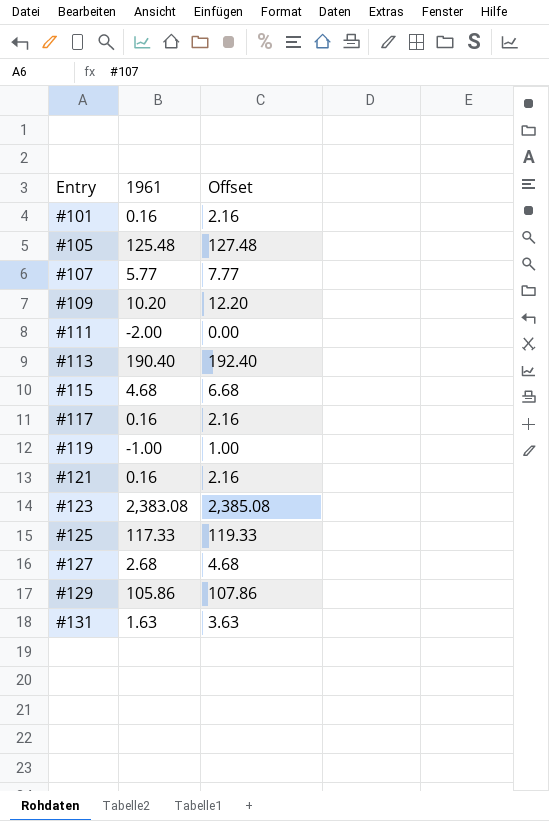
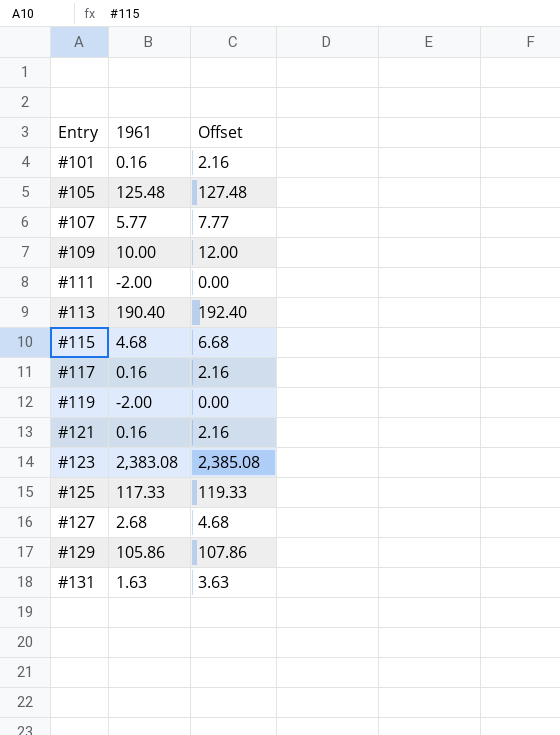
#109 | 1961: 10.20 -> 10.00
#109 | Offset: 12.20 -> 12.00
#119 | 1961: -1.00 -> -2.00
#119 | Offset: 1.00 -> 0.00

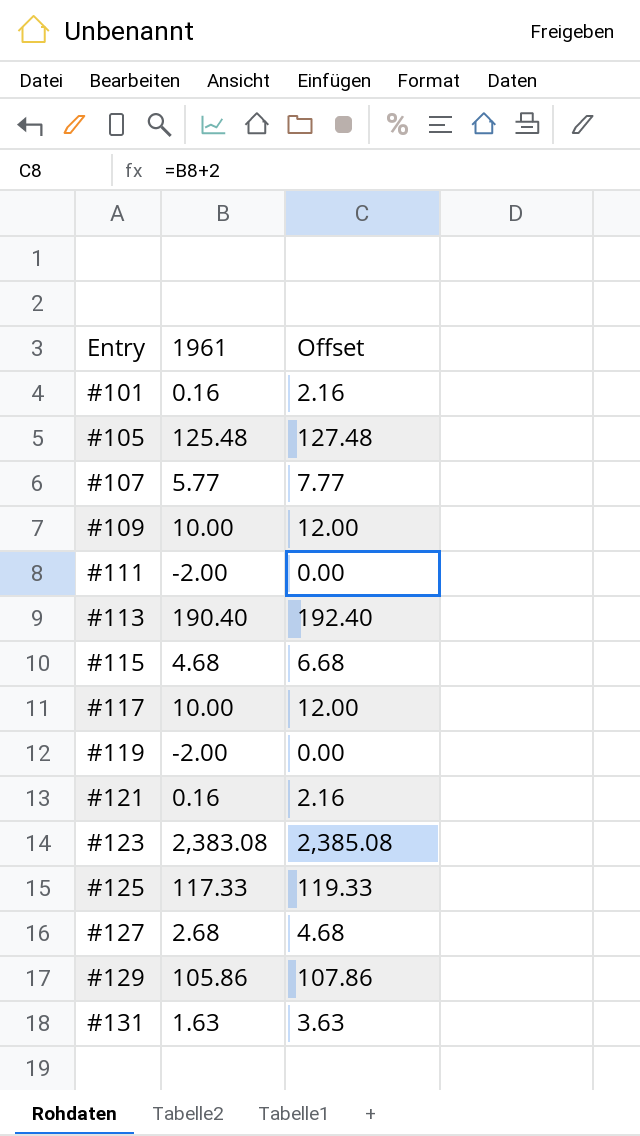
#117 | 1961: 0.16 -> 10.00
#117 | Offset: 2.16 -> 12.00

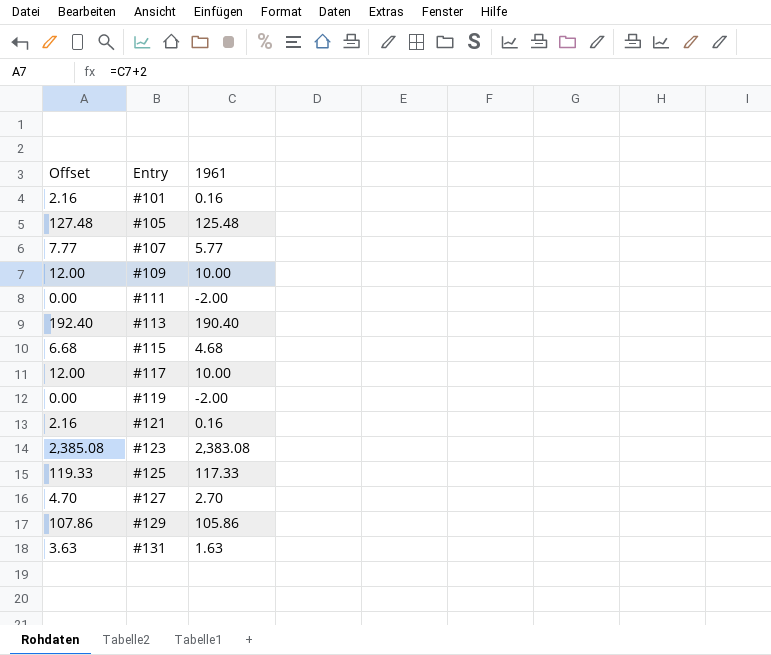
column Offset | position: 3 -> 1
#127 | Offset: 4.68 -> 4.70
#127 | 1961: 2.68 -> 2.70

